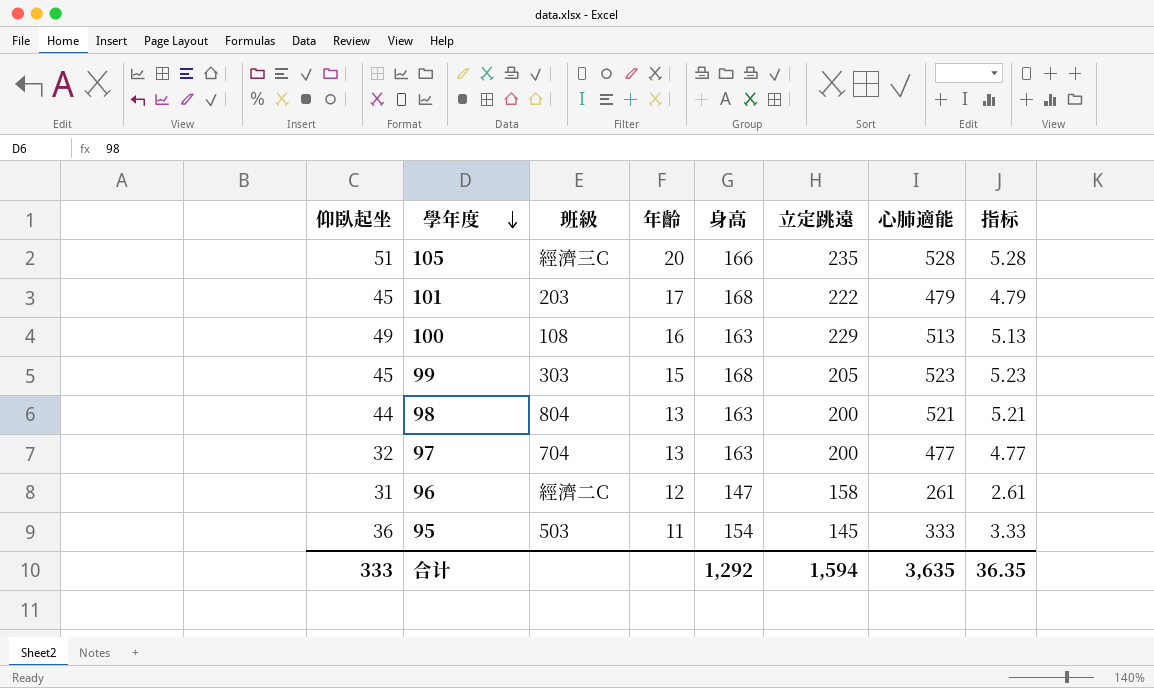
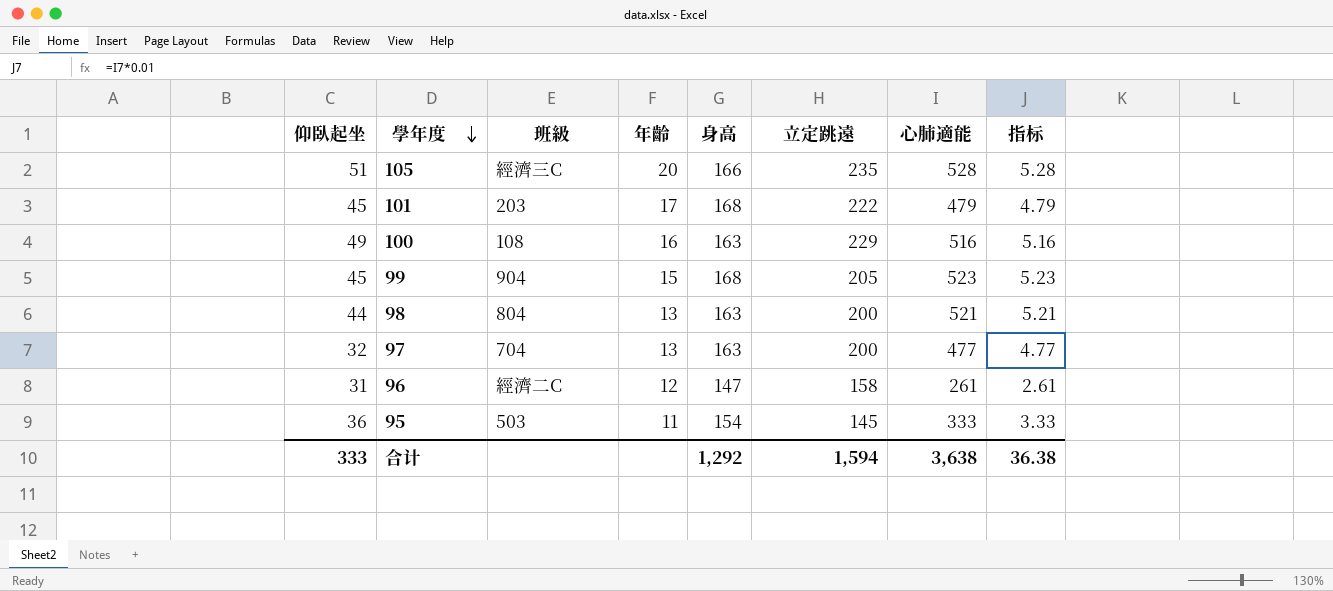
100 | 心肺適能: 513 -> 516
100 | 指标: 5.13 -> 5.16
99 | 班級: 303 -> 904
合计 | 心肺適能: 3,635 -> 3,638
合计 | 指标: 36.35 -> 36.38

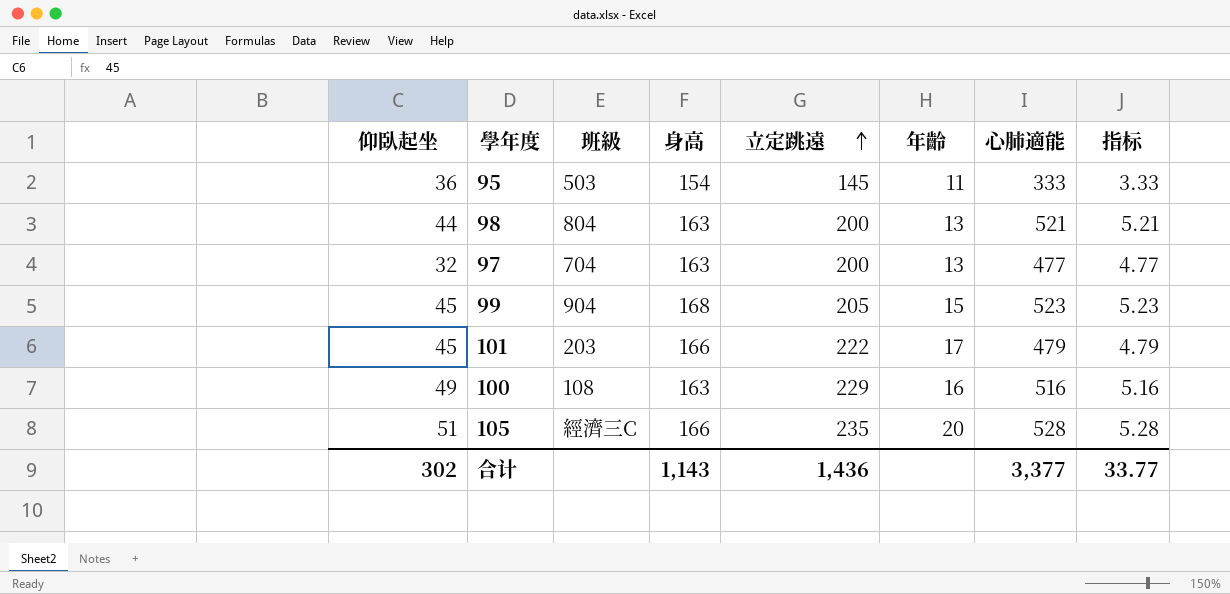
row order: 學年度 descending -> 立定跳遠 ascending
column 年齡 | position: 4 -> 6
row 96: 31 | 經濟二C | 12 | 147 | 158 | 261 | 2.61 -> none
101 | 身高: 168 -> 166
合计 | 仰臥起坐: 333 -> 302
合计 | 身高: 1,292 -> 1,143
合计 | 立定跳遠: 1,594 -> 1,436
合计 | 心肺適能: 3,638 -> 3,377
合计 | 指标: 36.38 -> 33.77

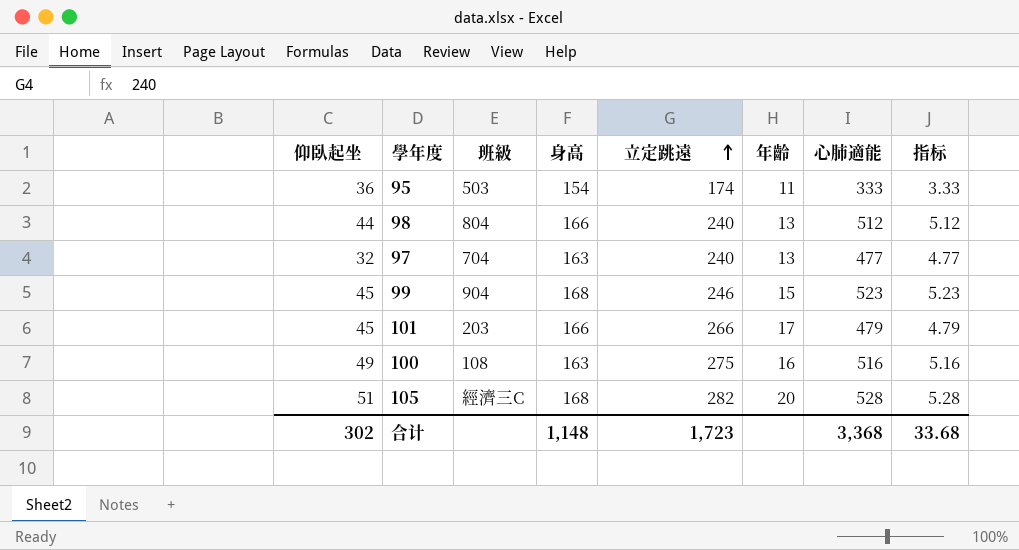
95 | 立定跳遠: 145 -> 174
98 | 身高: 163 -> 166
98 | 立定跳遠: 200 -> 240
98 | 心肺適能: 521 -> 512
98 | 指标: 5.21 -> 5.12
97 | 立定跳遠: 200 -> 240
99 | 立定跳遠: 205 -> 246
101 | 立定跳遠: 222 -> 266
100 | 立定跳遠: 229 -> 275
105 | 身高: 166 -> 168
105 | 立定跳遠: 235 -> 282
合计 | 身高: 1,143 -> 1,148
合计 | 立定跳遠: 1,436 -> 1,723
合计 | 心肺適能: 3,377 -> 3,368
合计 | 指标: 33.77 -> 33.68

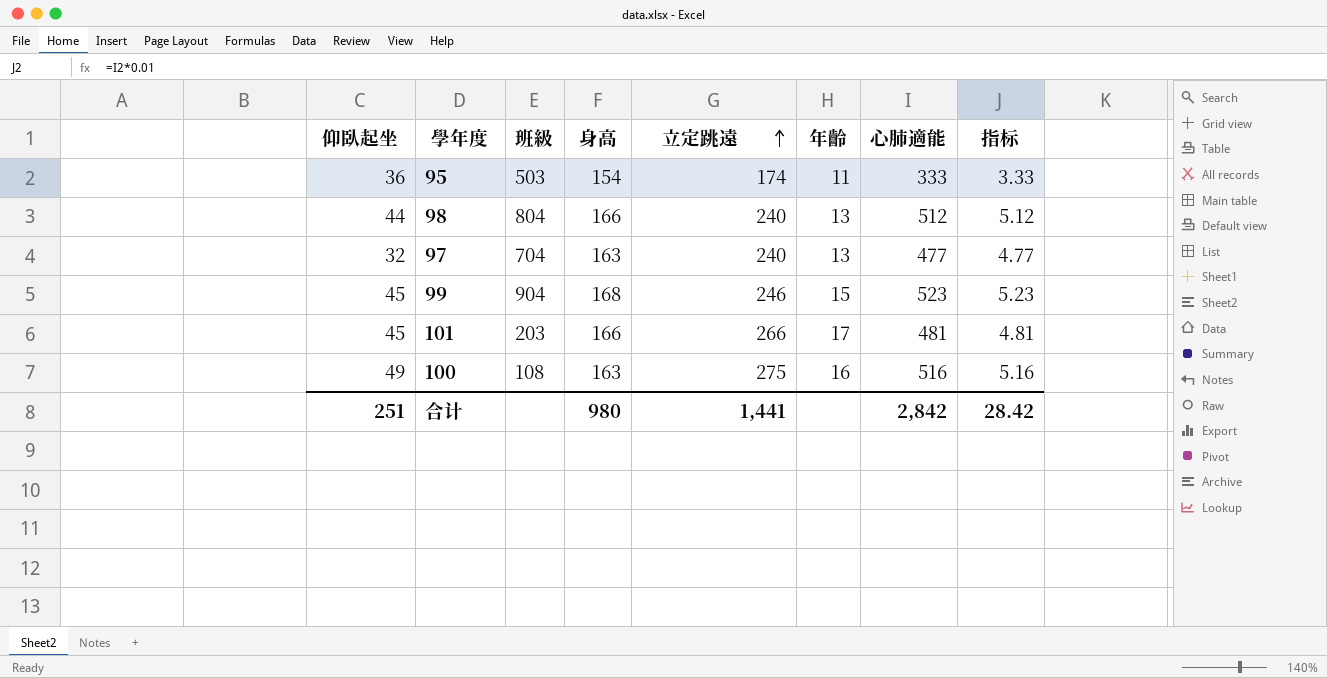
row 105: 51 | 經濟三C | 168 | 282 | 20 | 528 | 5.28 -> none
101 | 心肺適能: 479 -> 481
101 | 指标: 4.79 -> 4.81
合计 | 仰臥起坐: 302 -> 251
合计 | 身高: 1,148 -> 980
合计 | 立定跳遠: 1,723 -> 1,441
合计 | 心肺適能: 3,368 -> 2,842
合计 | 指标: 33.68 -> 28.42

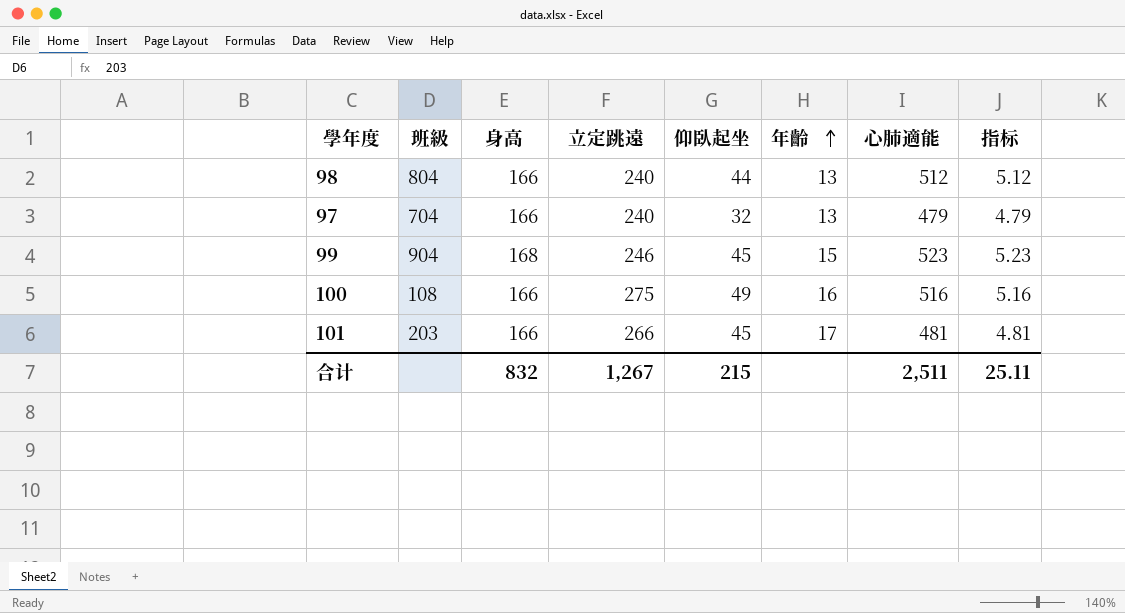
row order: 立定跳遠 ascending -> 年齡 ascending
column 仰臥起坐 | position: 1 -> 5
row 95: 36 | 503 | 154 | 174 | 11 | 333 | 3.33 -> none
97 | 身高: 163 -> 166
97 | 心肺適能: 477 -> 479
97 | 指标: 4.77 -> 4.79
100 | 身高: 163 -> 166
合计 | 身高: 980 -> 832
合计 | 立定跳遠: 1,441 -> 1,267
合计 | 仰臥起坐: 251 -> 215
合计 | 心肺適能: 2,842 -> 2,511
合计 | 指标: 28.42 -> 25.11

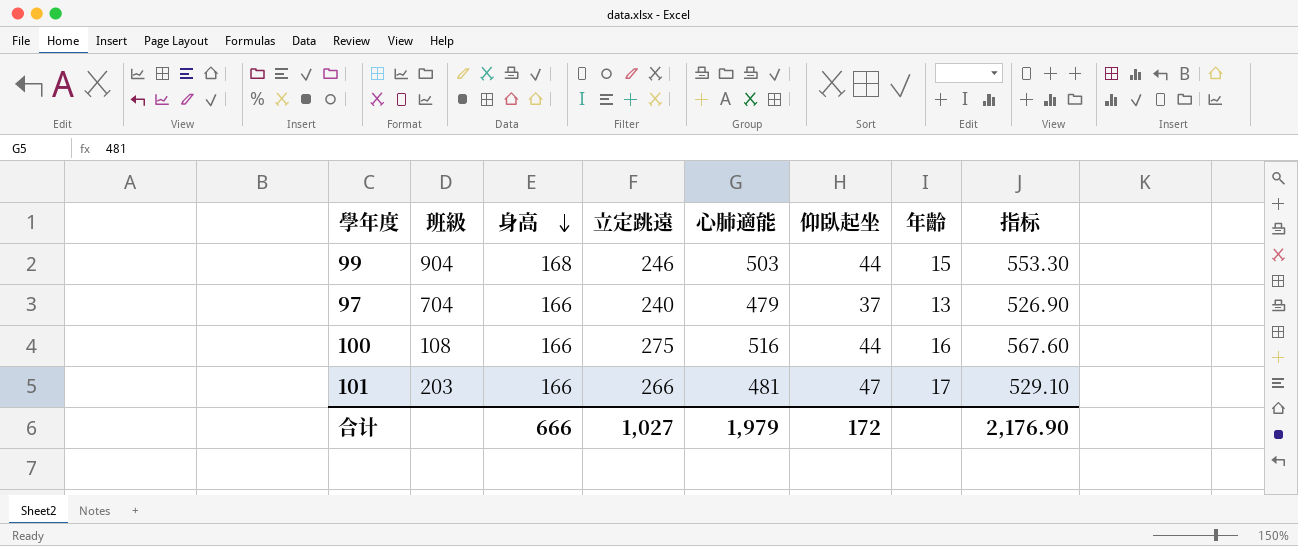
row order: 年齡 ascending -> 身高 descending
column 心肺適能 | position: 7 -> 5
column 指标 | formula: [心肺適能] * 0.01 -> [心肺適能] * 1.1
row 98: 804 | 166 | 240 | 44 | 13 | 512 | 5.12 -> none
99 | 心肺適能: 523 -> 503
99 | 仰臥起坐: 45 -> 44
97 | 仰臥起坐: 32 -> 37
100 | 仰臥起坐: 49 -> 44
101 | 仰臥起坐: 45 -> 47
合计 | 身高: 832 -> 666
合计 | 立定跳遠: 1,267 -> 1,027
合计 | 心肺適能: 2,511 -> 1,979
合计 | 仰臥起坐: 215 -> 172
合计 | 指标: 25.11 -> 2,176.90

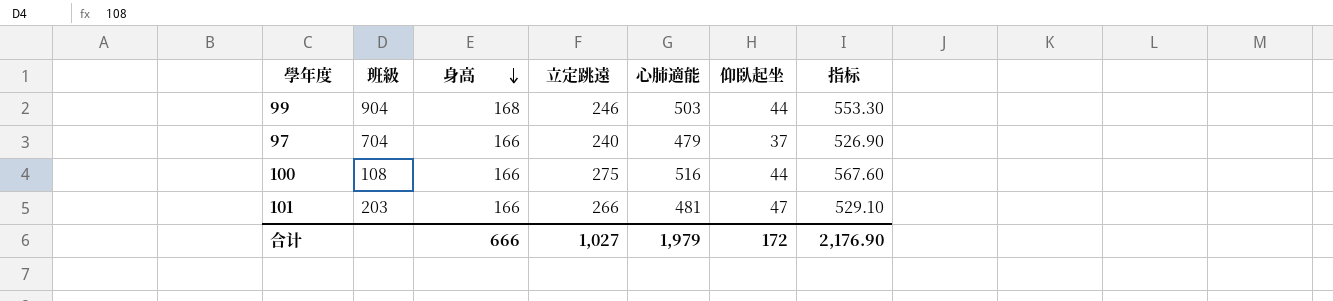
column 年齡 | position: 7 -> none

